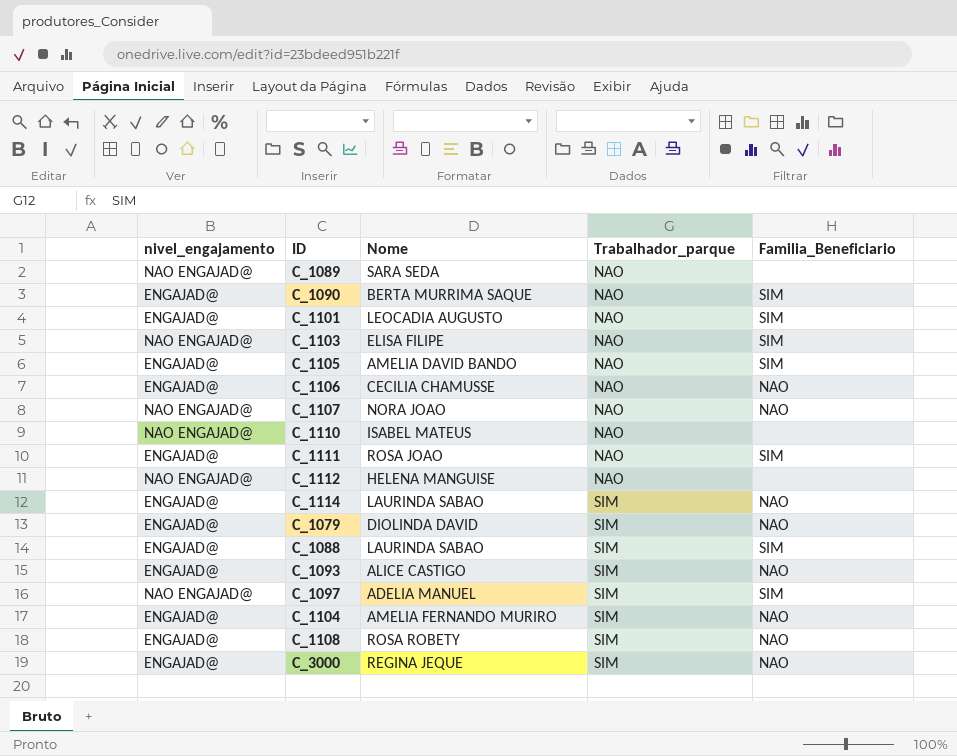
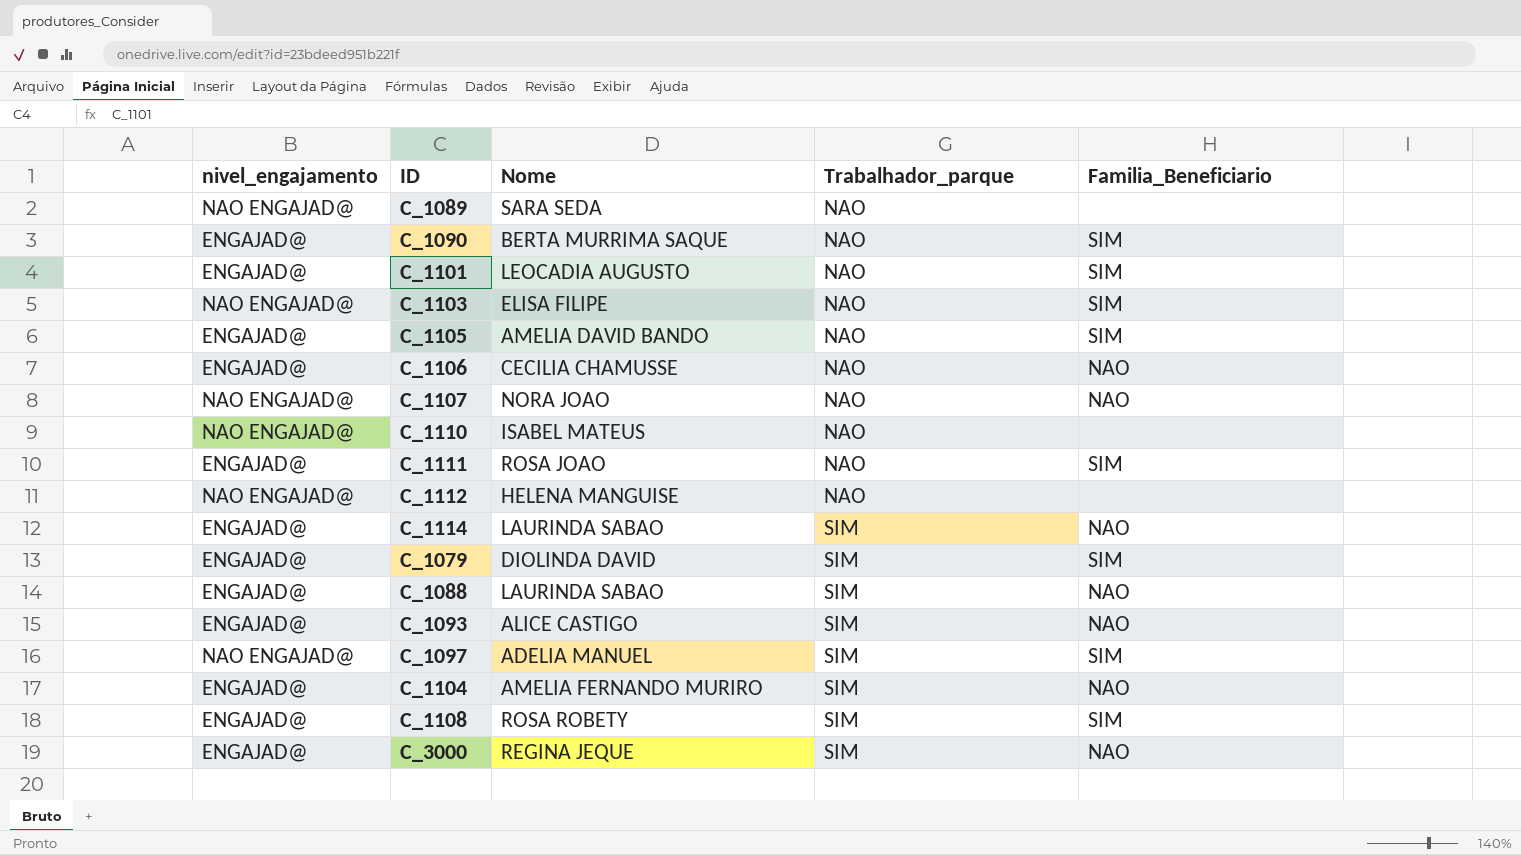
C_1079 | Familia_Beneficiario: NAO -> SIM
C_1088 | Familia_Beneficiario: SIM -> NAO
C_1108 | Familia_Beneficiario: NAO -> SIM

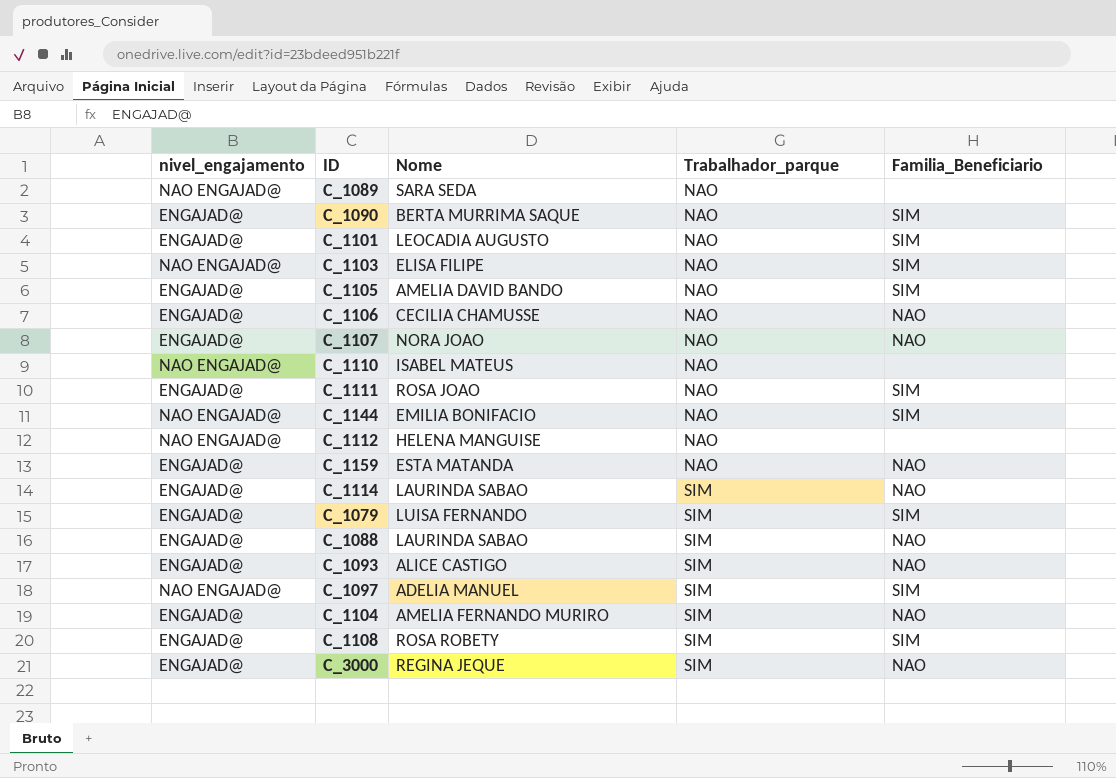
C_1107 | nivel_engajamento: NAO ENGAJAD@ -> ENGAJAD@
row C_1144: none -> NAO ENGAJAD@ | EMILIA BONIFACIO | NAO | SIM
row C_1159: none -> ENGAJAD@ | ESTA MATANDA | NAO | NAO
C_1079 | Nome: DIOLINDA DAVID -> LUISA FERNANDO

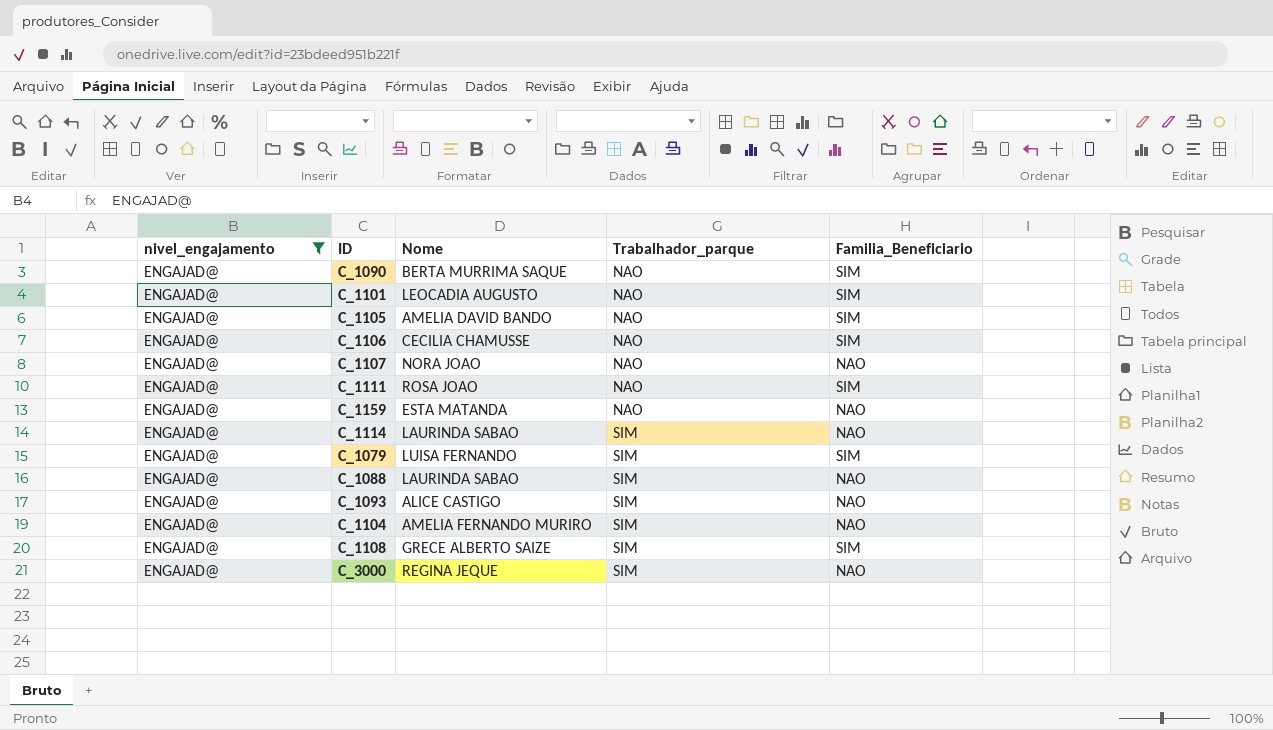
filter: none -> nivel_engajamento = ENGAJAD@
C_1106 | Familia_Beneficiario: NAO -> SIM
C_1108 | Nome: ROSA ROBETY -> GRECE ALBERTO SAIZE

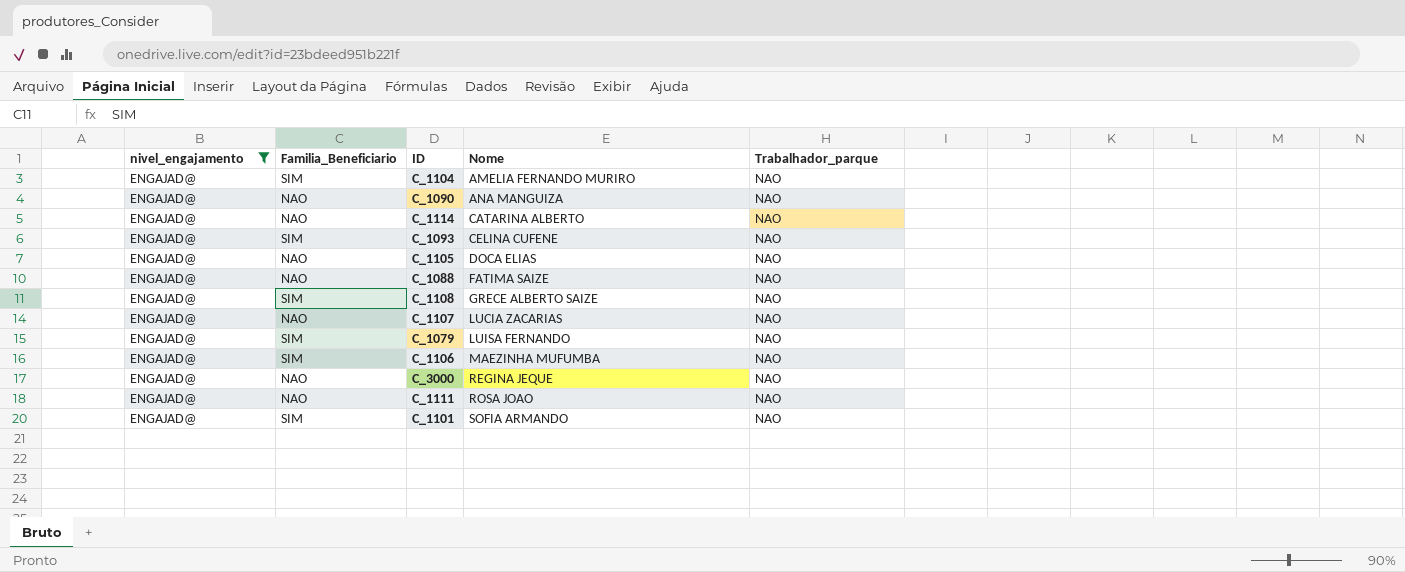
row order: Trabalhador_parque ascending -> Nome ascending
column Familia_Beneficiario | position: 5 -> 2
row C_1159: ENGAJAD@ | ESTA MATANDA | NAO | NAO -> none
C_1104 | Familia_Beneficiario: NAO -> SIM
C_1104 | Trabalhador_parque: SIM -> NAO
C_1090 | Familia_Beneficiario: SIM -> NAO
C_1090 | Nome: BERTA MURRIMA SAQUE -> ANA MANGUIZA
C_1114 | Nome: LAURINDA SABAO -> CATARINA ALBERTO
C_1114 | Trabalhador_parque: SIM -> NAO
C_1093 | Familia_Beneficiario: NAO -> SIM
C_1093 | Nome: ALICE CASTIGO -> CELINA CUFENE
C_1093 | Trabalhador_parque: SIM -> NAO
C_1105 | Familia_Beneficiario: SIM -> NAO
C_1105 | Nome: AMELIA DAVID BANDO -> DOCA ELIAS
C_1088 | Nome: LAURINDA SABAO -> FATIMA SAIZE
C_1088 | Trabalhador_parque: SIM -> NAO
C_1108 | Trabalhador_parque: SIM -> NAO
C_1107 | Nome: NORA JOAO -> LUCIA ZACARIAS
C_1079 | Trabalhador_parque: SIM -> NAO
C_1106 | Nome: CECILIA CHAMUSSE -> MAEZINHA MUFUMBA
C_3000 | Trabalhador_parque: SIM -> NAO
C_1111 | Familia_Beneficiario: SIM -> NAO
C_1101 | Nome: LEOCADIA AUGUSTO -> SOFIA ARMANDO

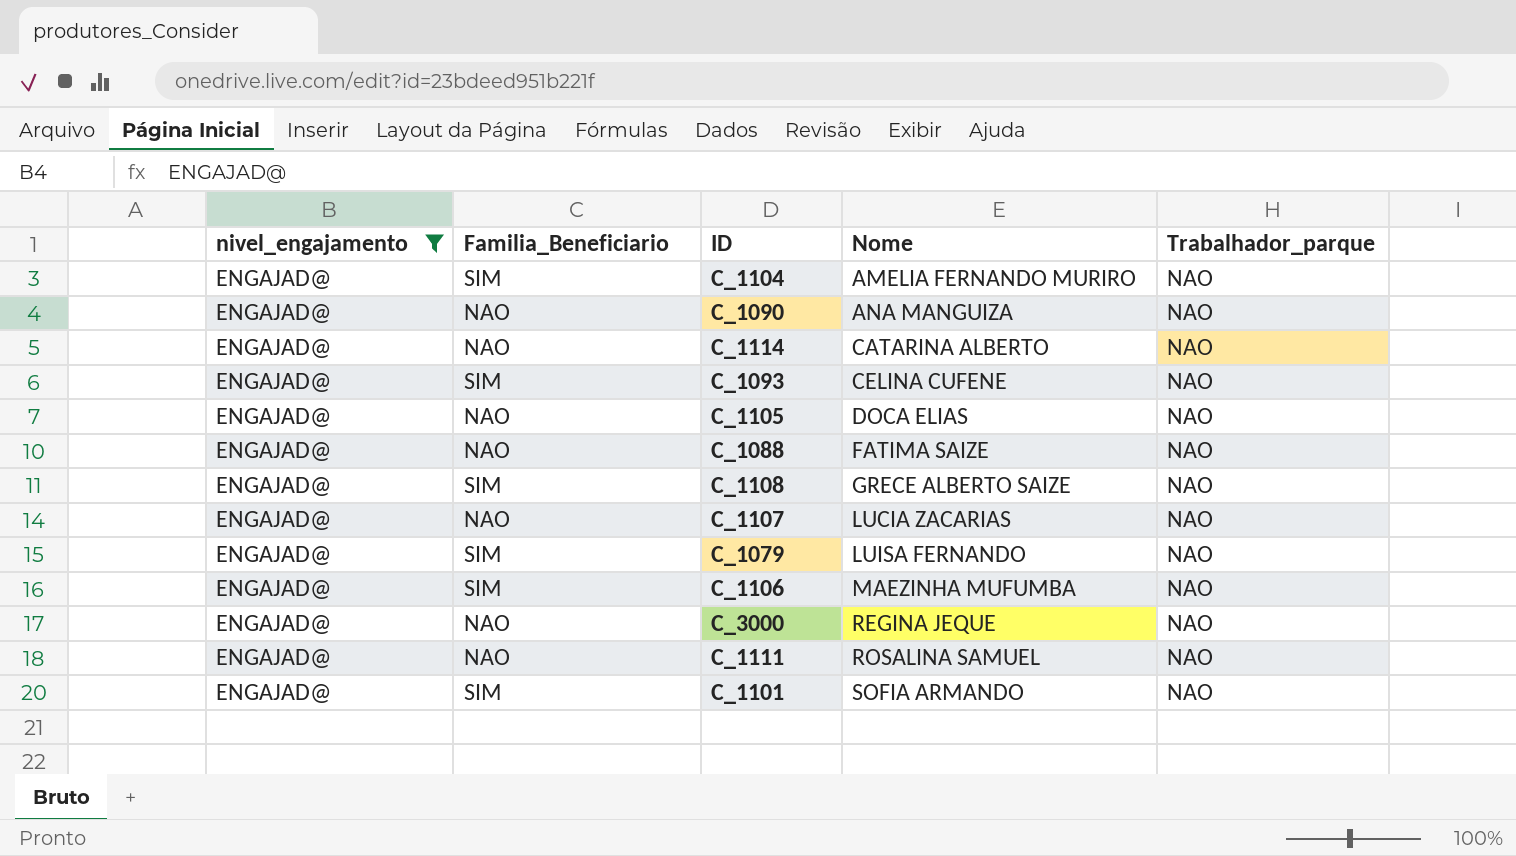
C_1111 | Nome: ROSA JOAO -> ROSALINA SAMUEL

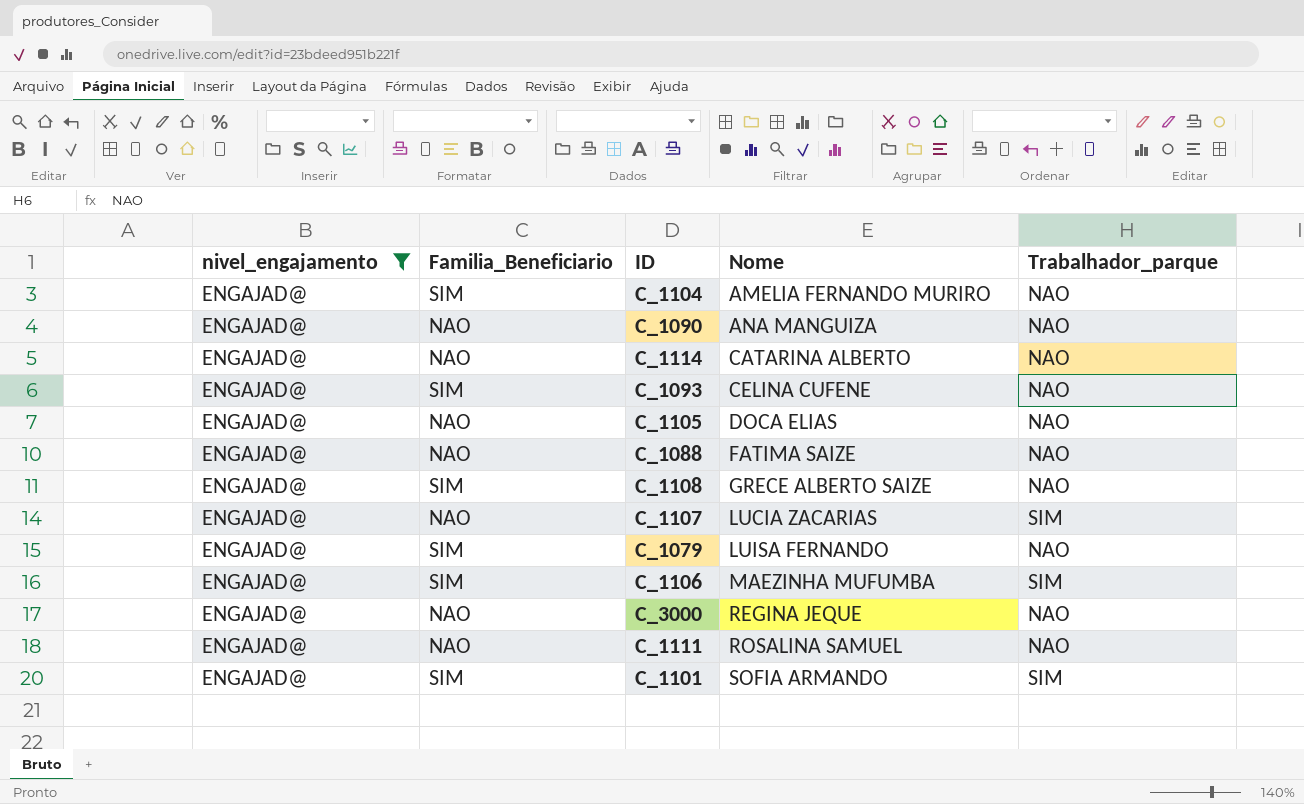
C_1107 | Trabalhador_parque: NAO -> SIM
C_1106 | Trabalhador_parque: NAO -> SIM
C_1101 | Trabalhador_parque: NAO -> SIM

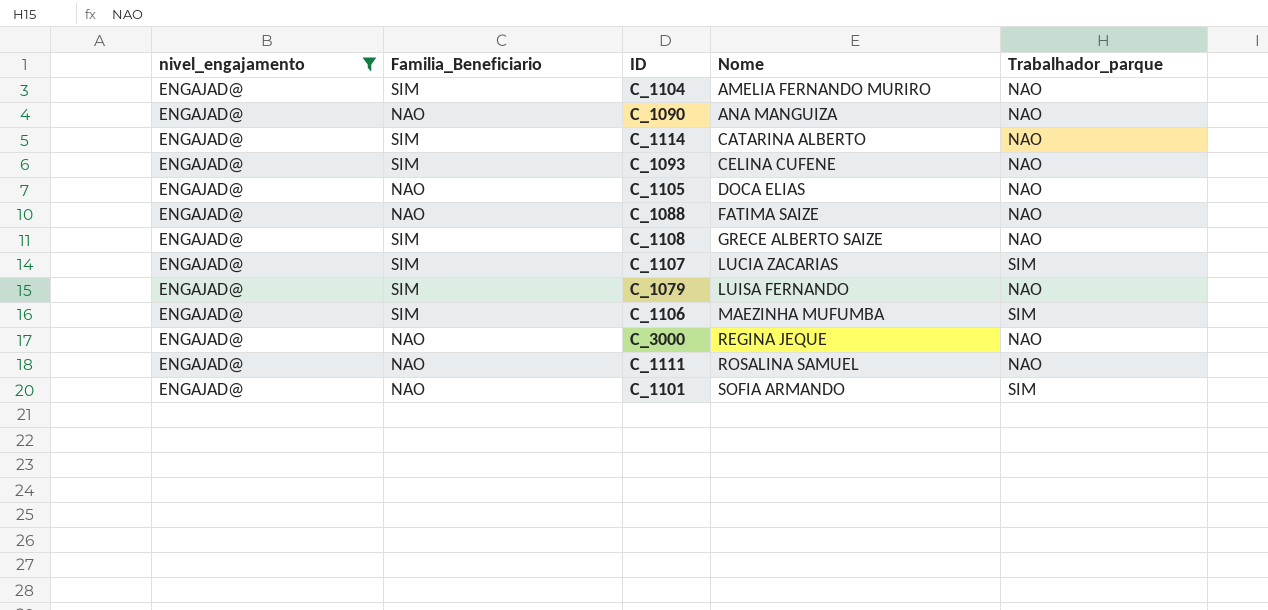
C_1114 | Familia_Beneficiario: NAO -> SIM
C_1107 | Familia_Beneficiario: NAO -> SIM
C_1101 | Familia_Beneficiario: SIM -> NAO

